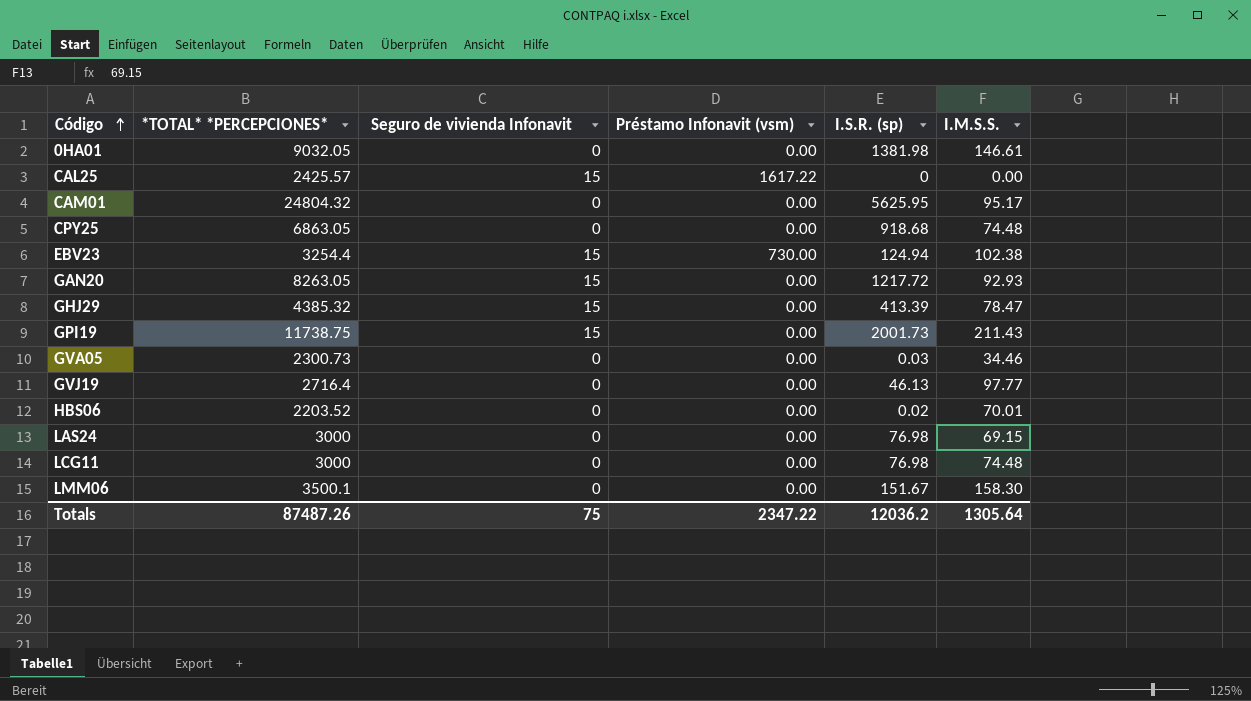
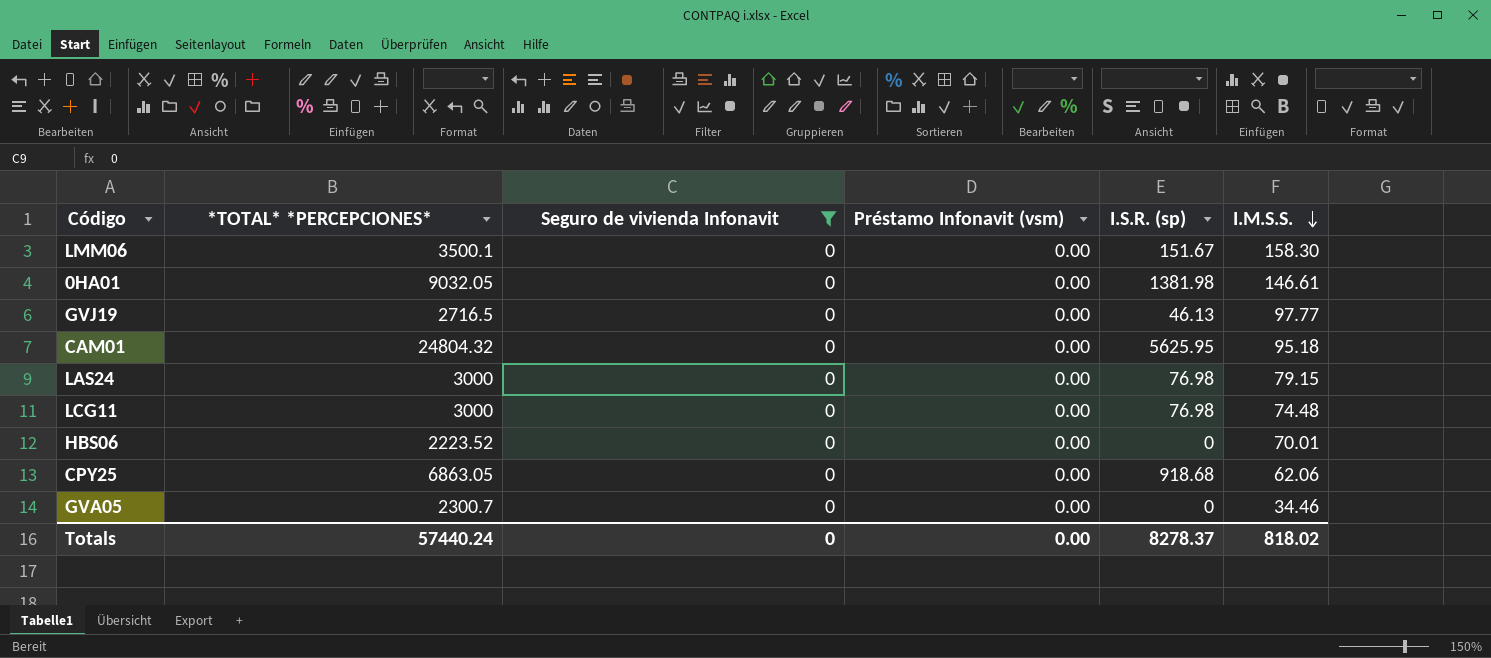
filter: none -> Seguro de vivienda Infonavit = 0
row order: Código ascending -> I.M.S.S. descending
GVJ19 | *TOTAL* *PERCEPCIONES*: 2716.4 -> 2716.5
CAM01 | I.M.S.S.: 95.17 -> 95.18
LAS24 | I.M.S.S.: 69.15 -> 79.15
HBS06 | *TOTAL* *PERCEPCIONES*: 2203.52 -> 2223.52
HBS06 | I.S.R. (sp): 0.02 -> 0
CPY25 | I.M.S.S.: 74.48 -> 62.06
GVA05 | *TOTAL* *PERCEPCIONES*: 2300.73 -> 2300.7
GVA05 | I.S.R. (sp): 0.03 -> 0
Totals | *TOTAL* *PERCEPCIONES*: 87487.26 -> 57440.24
Totals | Seguro de vivienda Infonavit: 75 -> 0
Totals | Préstamo Infonavit (vsm): 2347.22 -> 0.00
Totals | I.S.R. (sp): 12036.2 -> 8278.37
Totals | I.M.S.S.: 1305.64 -> 818.02

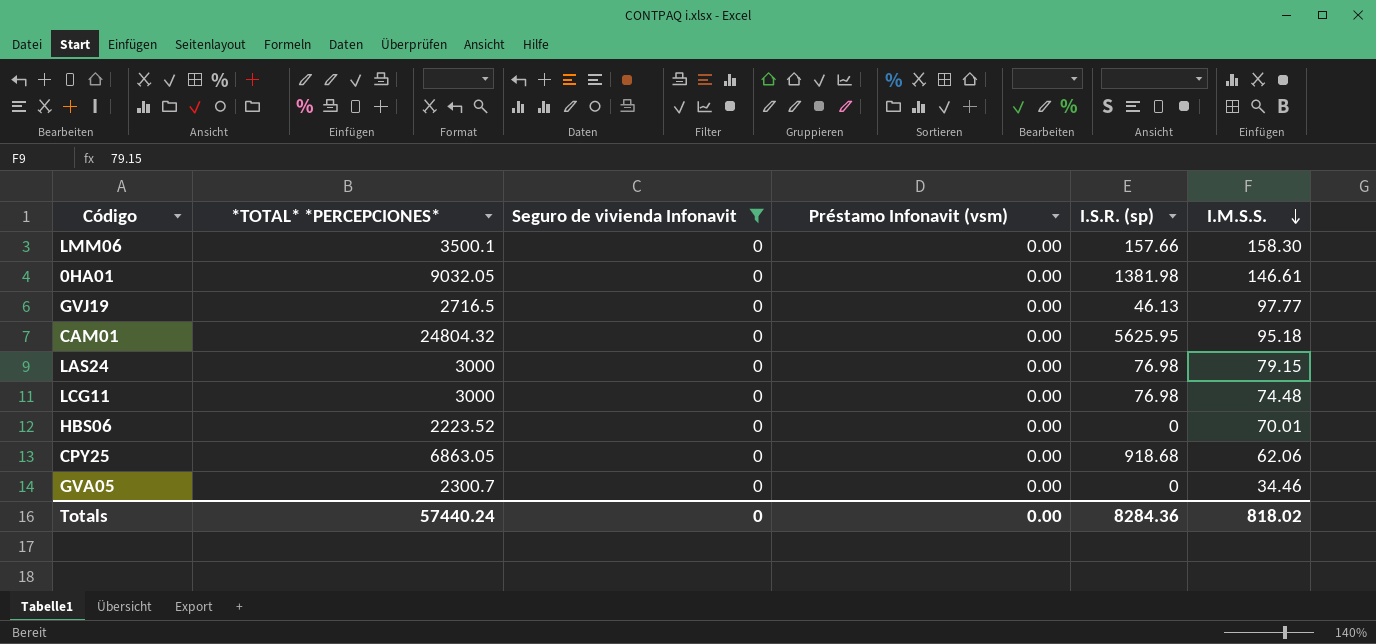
LMM06 | I.S.R. (sp): 151.67 -> 157.66
Totals | I.S.R. (sp): 8278.37 -> 8284.36

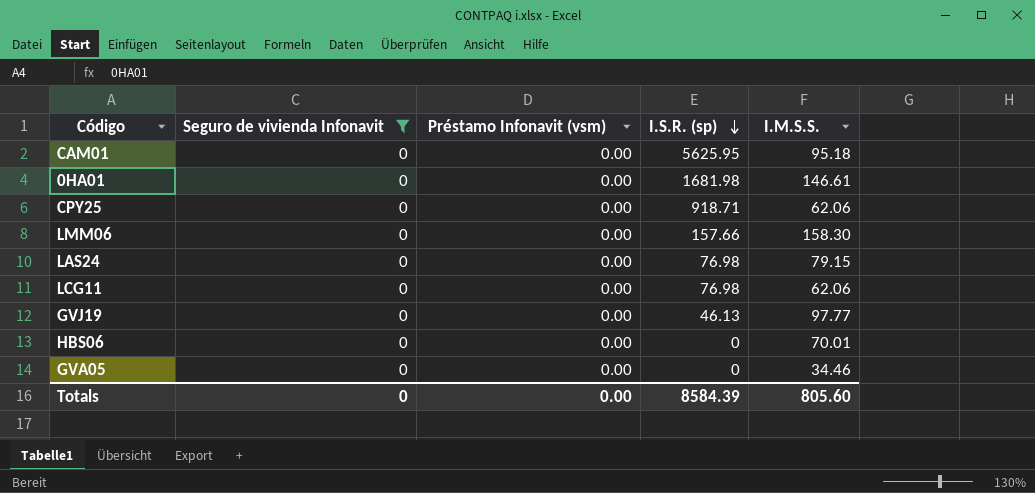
row order: I.M.S.S. descending -> I.S.R. (sp) descending
column *TOTAL* *PERCEPCIONES* | position: 2 -> none
0HA01 | I.S.R. (sp): 1381.98 -> 1681.98
CPY25 | I.S.R. (sp): 918.68 -> 918.71
LCG11 | I.M.S.S.: 74.48 -> 62.06
Totals | I.S.R. (sp): 8284.36 -> 8584.39
Totals | I.M.S.S.: 818.02 -> 805.60

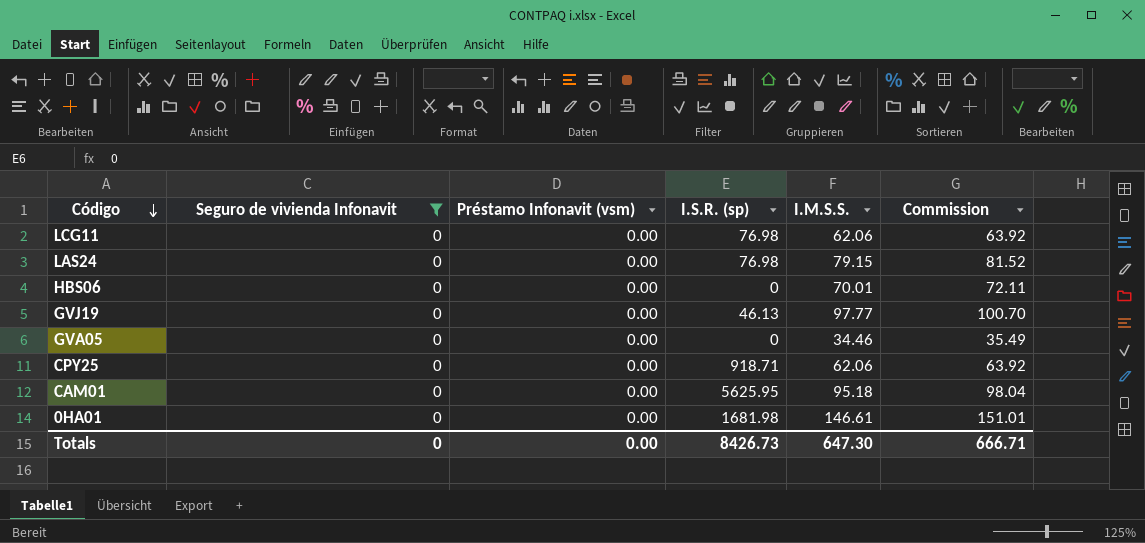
row order: I.S.R. (sp) descending -> Código descending
column Commission | formula: none -> [I.M.S.S.] * 1.03
row LMM06: 0 | 0.00 | 157.66 | 158.30 -> none
Totals | I.S.R. (sp): 8584.39 -> 8426.73
Totals | I.M.S.S.: 805.60 -> 647.30

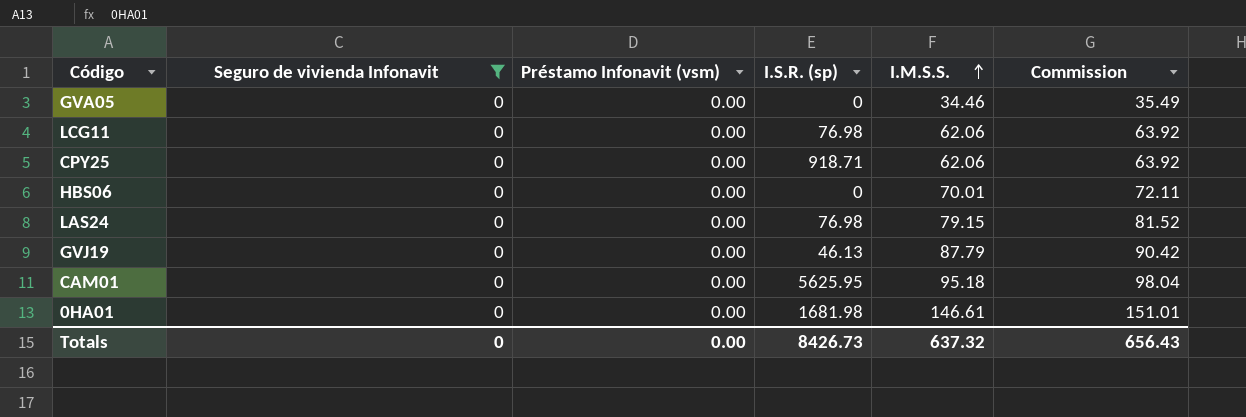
row order: Código descending -> I.M.S.S. ascending
GVJ19 | I.M.S.S.: 97.77 -> 87.79
GVJ19 | Commission: 100.70 -> 90.42
Totals | I.M.S.S.: 647.30 -> 637.32
Totals | Commission: 666.71 -> 656.43

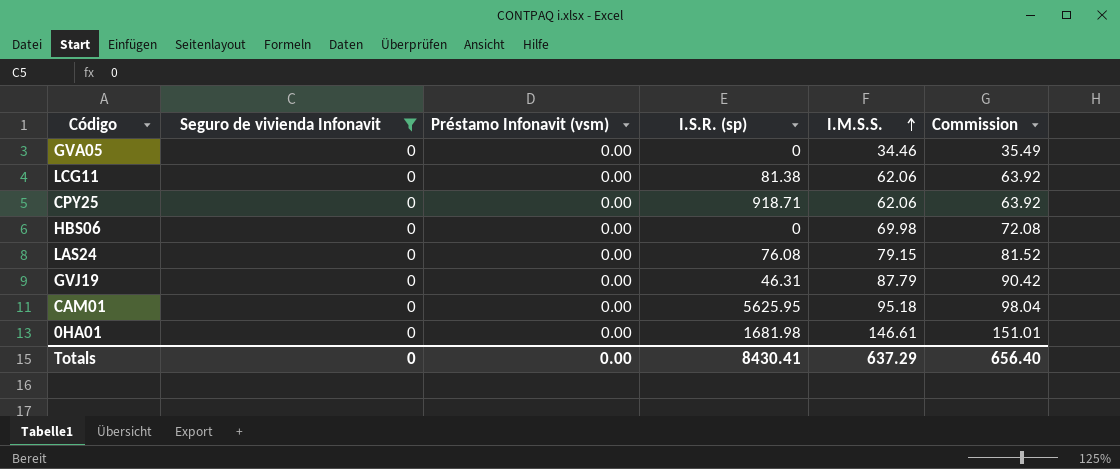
LCG11 | I.S.R. (sp): 76.98 -> 81.38
HBS06 | I.M.S.S.: 70.01 -> 69.98
HBS06 | Commission: 72.11 -> 72.08
LAS24 | I.S.R. (sp): 76.98 -> 76.08
GVJ19 | I.S.R. (sp): 46.13 -> 46.31
Totals | I.S.R. (sp): 8426.73 -> 8430.41
Totals | I.M.S.S.: 637.32 -> 637.29
Totals | Commission: 656.43 -> 656.40

